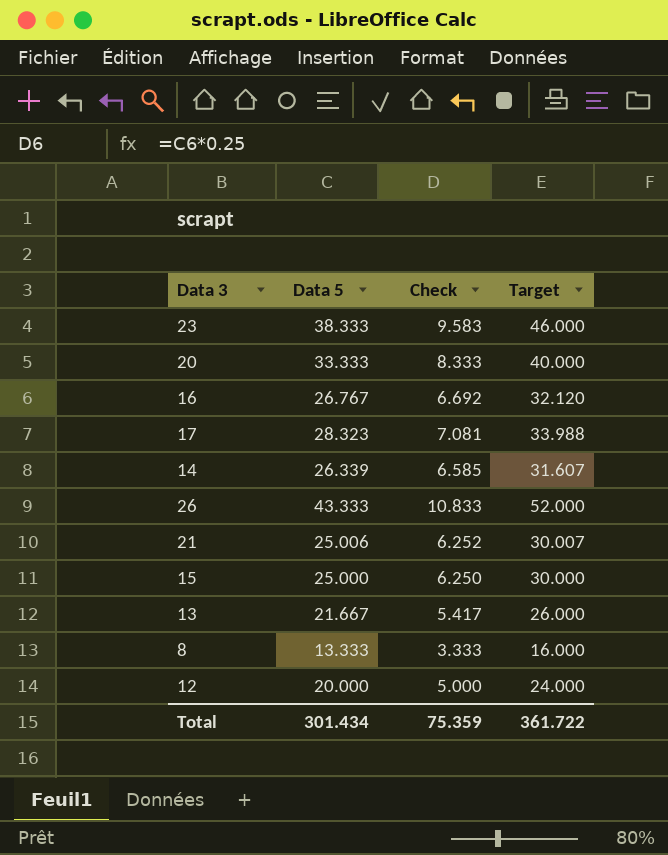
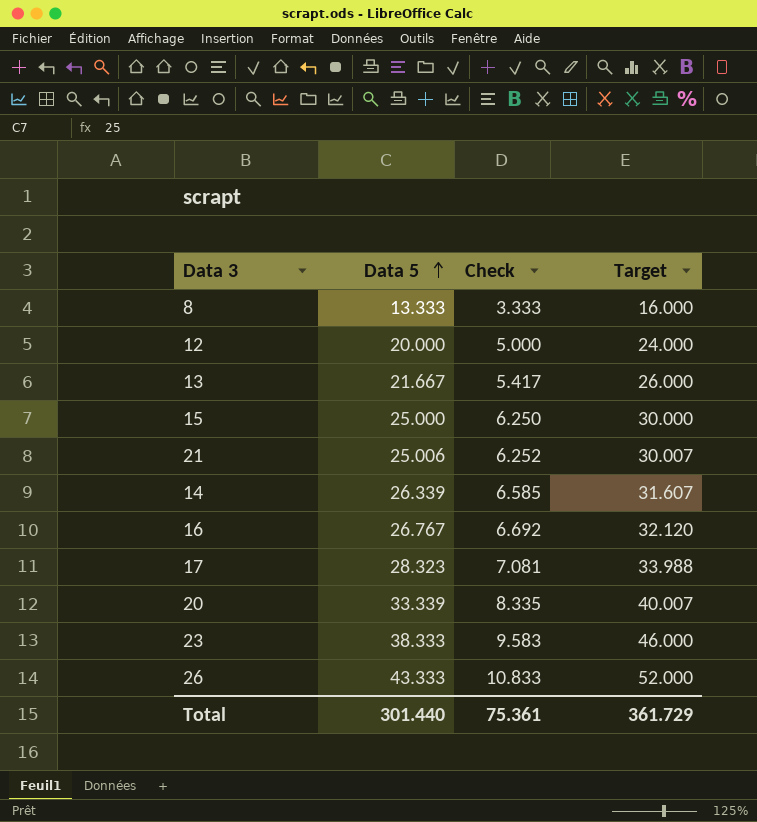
row order: none -> Data 5 ascending
20 | Data 5: 33.333 -> 33.339
20 | Check: 8.333 -> 8.335
20 | Target: 40.000 -> 40.007
Total | Data 5: 301.434 -> 301.440
Total | Check: 75.359 -> 75.361
Total | Target: 361.722 -> 361.729

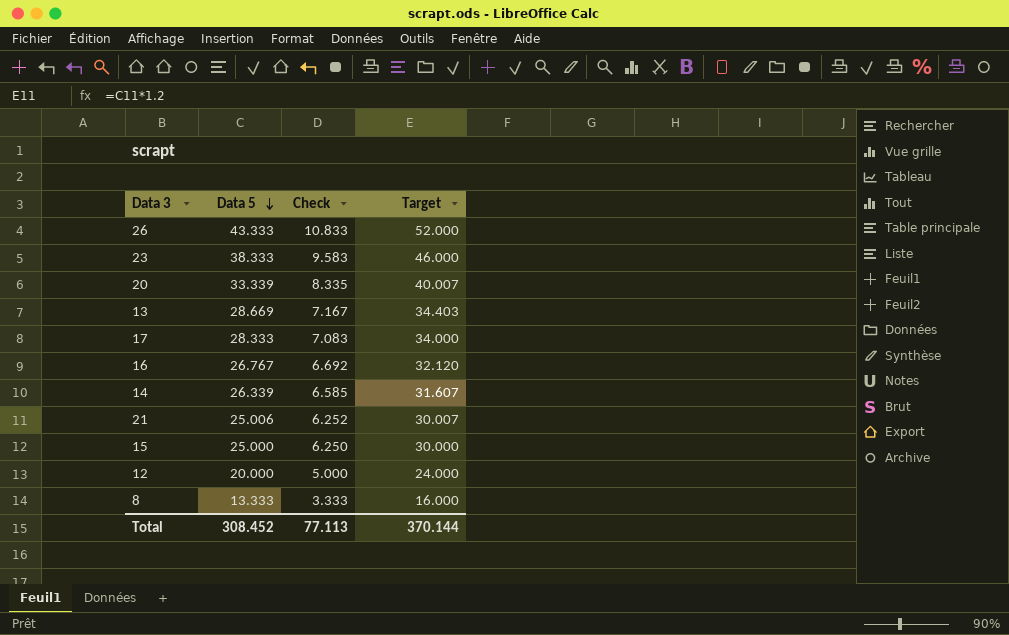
row order: Data 5 ascending -> Data 5 descending
13 | Data 5: 21.667 -> 28.669
13 | Check: 5.417 -> 7.167
13 | Target: 26.000 -> 34.403
17 | Data 5: 28.323 -> 28.333
17 | Check: 7.081 -> 7.083
17 | Target: 33.988 -> 34.000
Total | Data 5: 301.440 -> 308.452
Total | Check: 75.361 -> 77.113
Total | Target: 361.729 -> 370.144

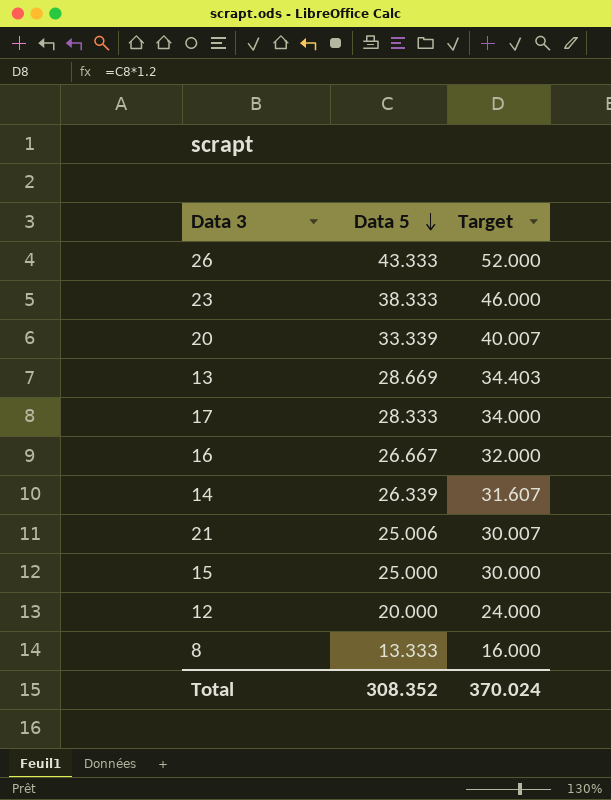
column Check | formula: [Data 5] * 0.25 -> none
16 | Data 5: 26.767 -> 26.667
16 | Target: 32.120 -> 32.000
Total | Data 5: 308.452 -> 308.352
Total | Target: 370.144 -> 370.024

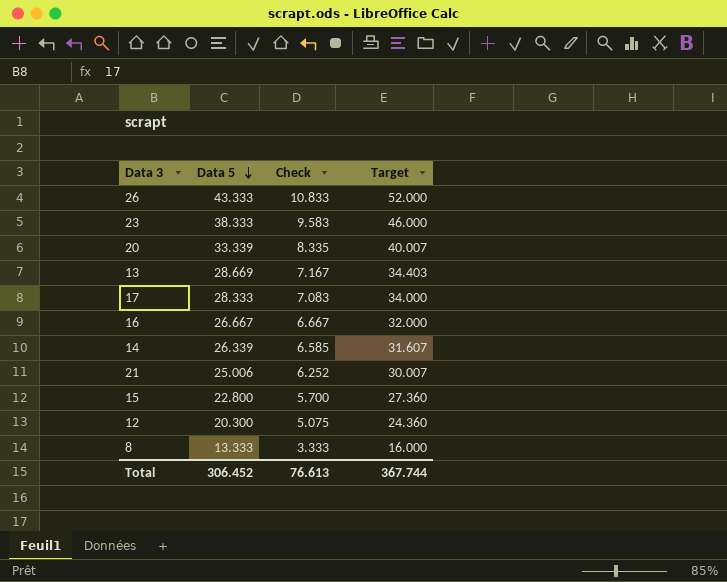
column Check | formula: none -> [Data 5] * 0.25
15 | Data 5: 25.000 -> 22.800
15 | Target: 30.000 -> 27.360
12 | Data 5: 20.000 -> 20.300
12 | Target: 24.000 -> 24.360
Total | Data 5: 308.352 -> 306.452
Total | Target: 370.024 -> 367.744

